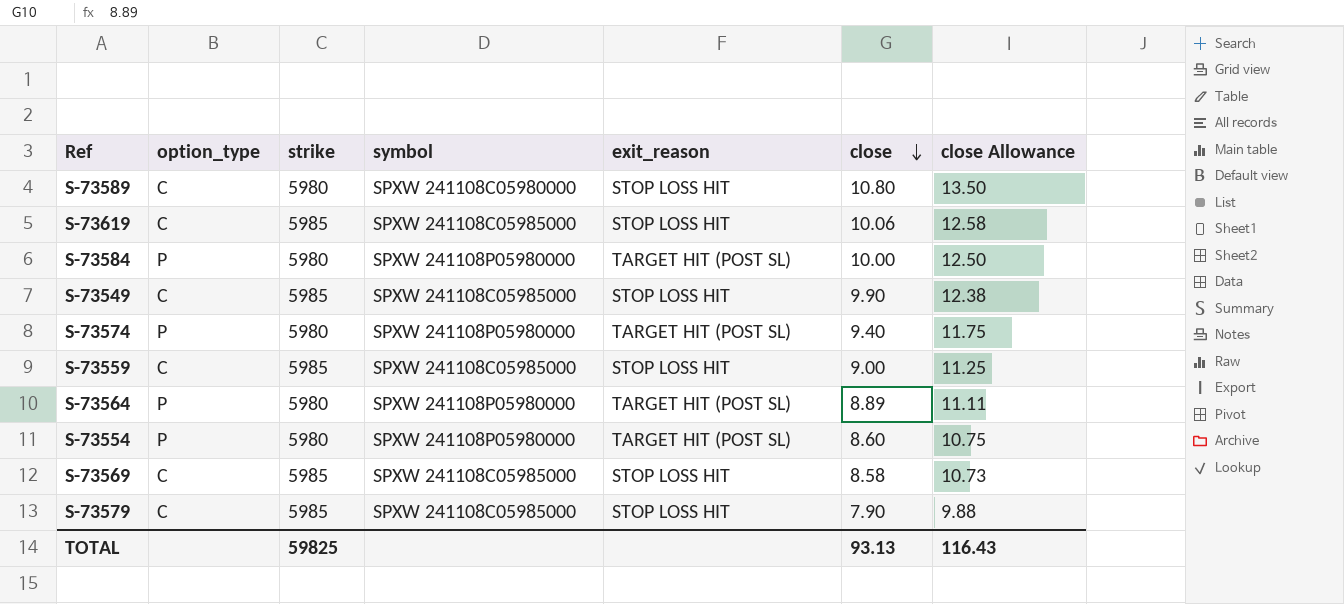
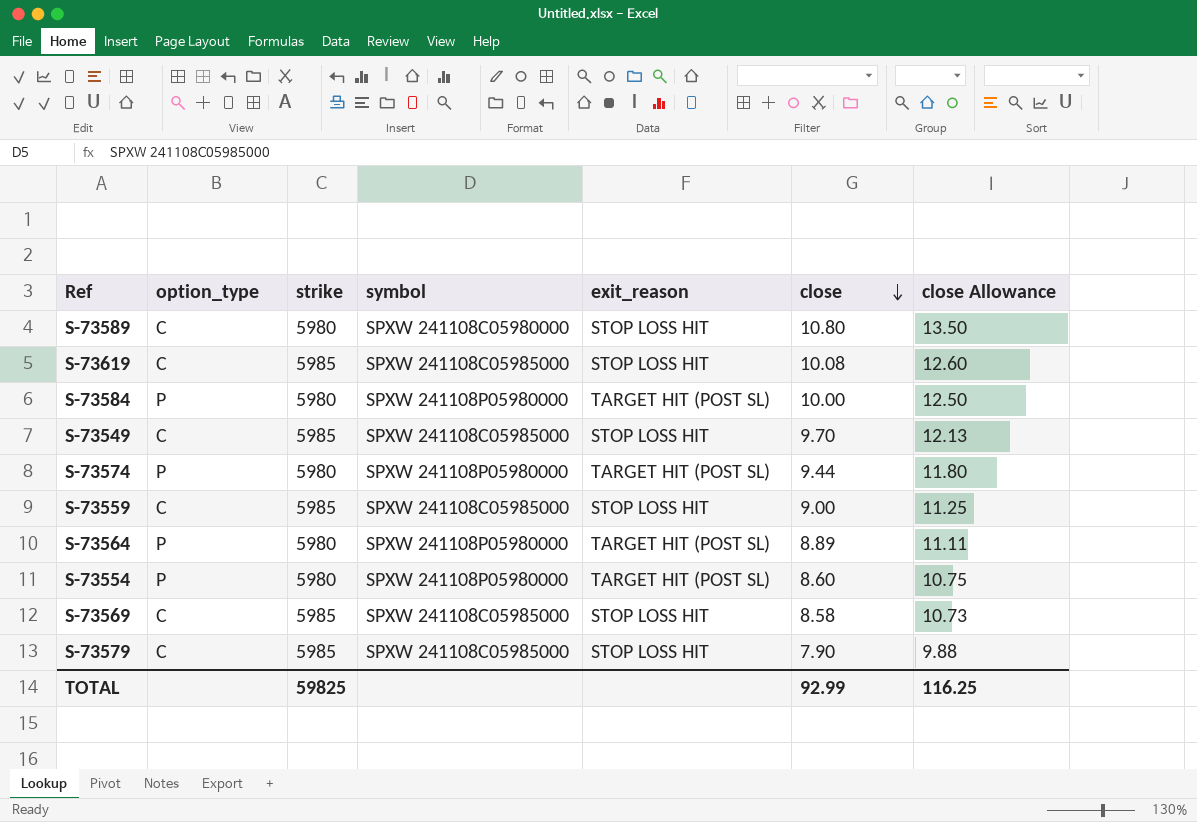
S-73619 | close: 10.06 -> 10.08
S-73619 | close Allowance: 12.58 -> 12.60
S-73549 | close: 9.90 -> 9.70
S-73549 | close Allowance: 12.38 -> 12.13
S-73574 | close: 9.40 -> 9.44
S-73574 | close Allowance: 11.75 -> 11.80
TOTAL | close: 93.13 -> 92.99
TOTAL | close Allowance: 116.43 -> 116.25

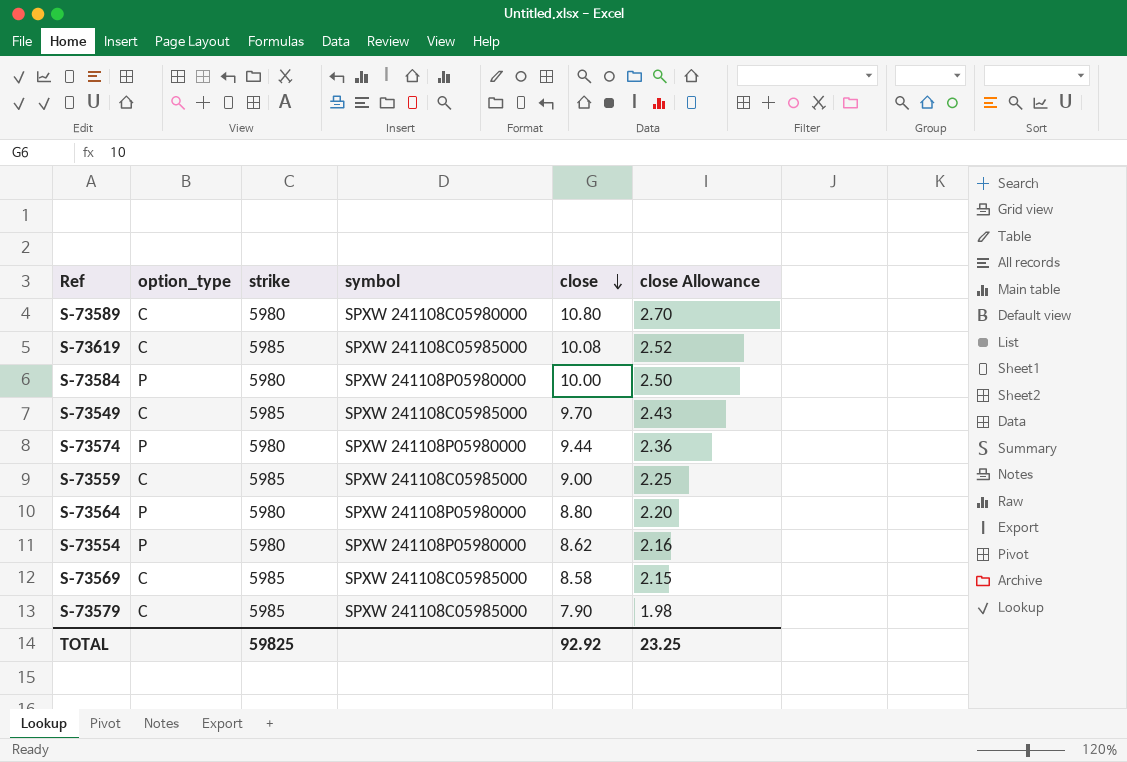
column exit_reason | position: 5 -> none
column close Allowance | formula: [close] * 1.25 -> [close] * 0.25
S-73564 | close: 8.89 -> 8.80
S-73554 | close: 8.60 -> 8.62
TOTAL | close: 92.99 -> 92.92
TOTAL | close Allowance: 116.25 -> 23.25

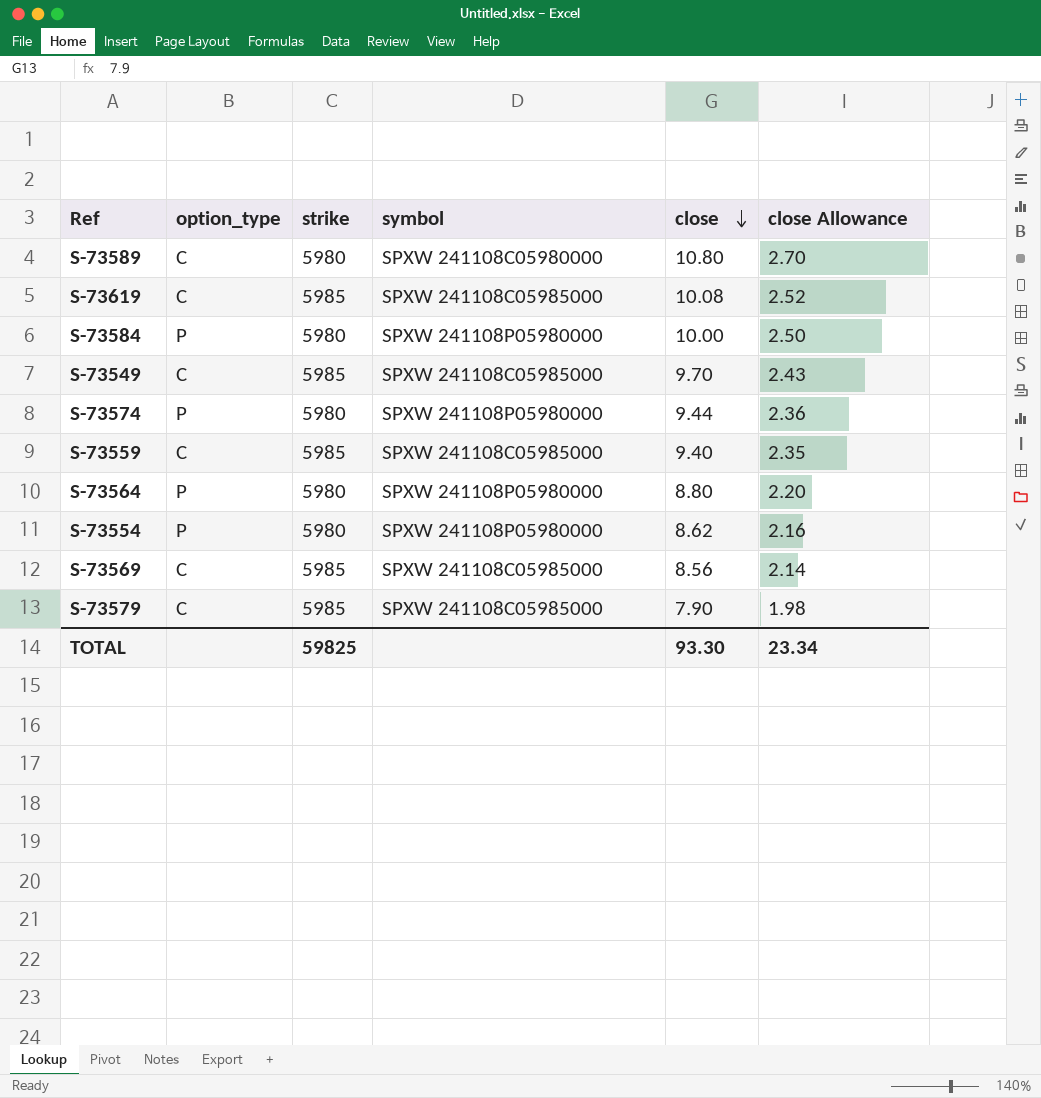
S-73559 | close: 9.00 -> 9.40
S-73559 | close Allowance: 2.25 -> 2.35
S-73569 | close: 8.58 -> 8.56
S-73569 | close Allowance: 2.15 -> 2.14
TOTAL | close: 92.92 -> 93.30
TOTAL | close Allowance: 23.25 -> 23.34

